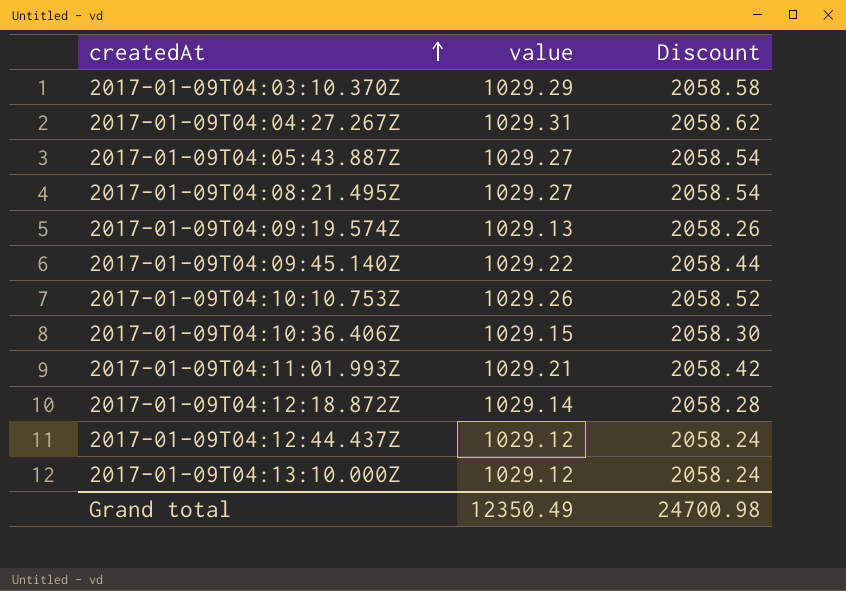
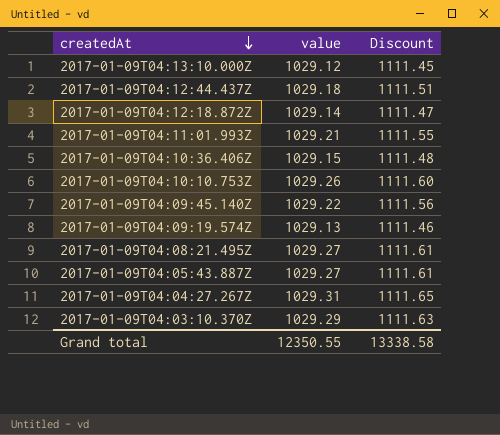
row order: createdAt ascending -> createdAt descending
column Discount | formula: [value] * 2 -> [value] * 1.08
2017-01-09T04:12:44.437Z | value: 1029.12 -> 1029.18
Grand total | value: 12350.49 -> 12350.55
Grand total | Discount: 24700.98 -> 13338.58

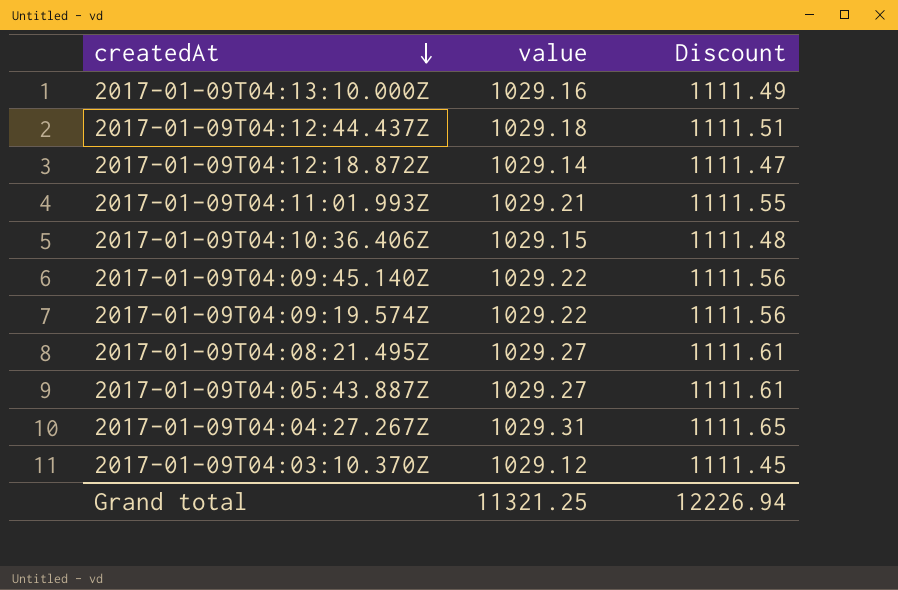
row 2017-01-09T04:10:10.753Z: 1029.26 | 1111.60 -> none
2017-01-09T04:13:10.000Z | value: 1029.12 -> 1029.16
2017-01-09T04:13:10.000Z | Discount: 1111.45 -> 1111.49
2017-01-09T04:09:19.574Z | value: 1029.13 -> 1029.22
2017-01-09T04:09:19.574Z | Discount: 1111.46 -> 1111.56
2017-01-09T04:03:10.370Z | value: 1029.29 -> 1029.12
2017-01-09T04:03:10.370Z | Discount: 1111.63 -> 1111.45
Grand total | value: 12350.55 -> 11321.25
Grand total | Discount: 13338.58 -> 12226.94

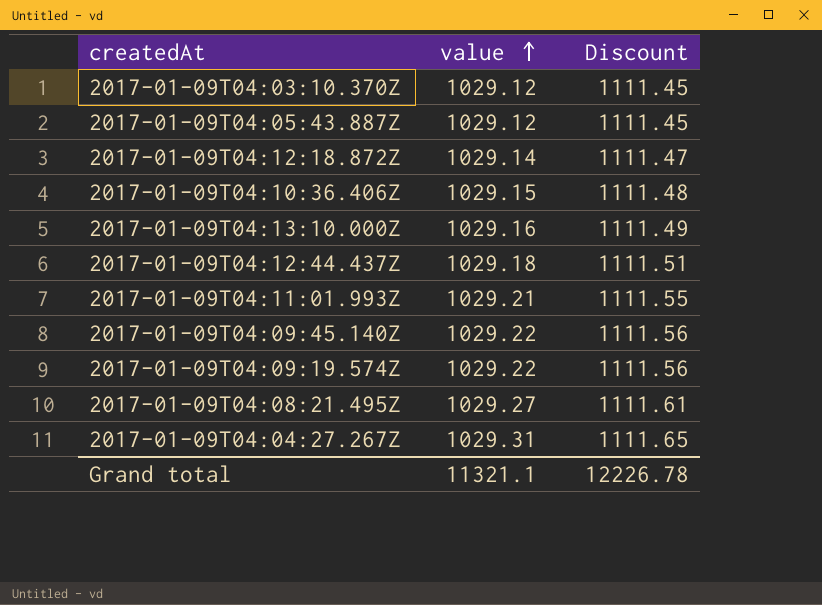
row order: createdAt descending -> value ascending
2017-01-09T04:05:43.887Z | value: 1029.27 -> 1029.12
2017-01-09T04:05:43.887Z | Discount: 1111.61 -> 1111.45
Grand total | value: 11321.25 -> 11321.1
Grand total | Discount: 12226.94 -> 12226.78

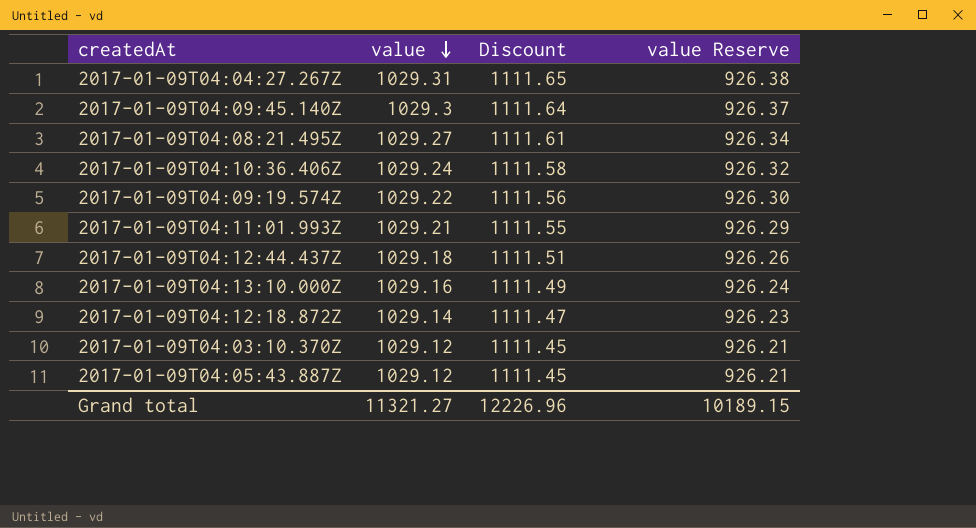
row order: value ascending -> value descending
column value Reserve | formula: none -> [value] * 0.9
2017-01-09T04:09:45.140Z | value: 1029.22 -> 1029.3
2017-01-09T04:09:45.140Z | Discount: 1111.56 -> 1111.64
2017-01-09T04:10:36.406Z | value: 1029.15 -> 1029.24
2017-01-09T04:10:36.406Z | Discount: 1111.48 -> 1111.58
Grand total | value: 11321.1 -> 11321.27
Grand total | Discount: 12226.78 -> 12226.96

